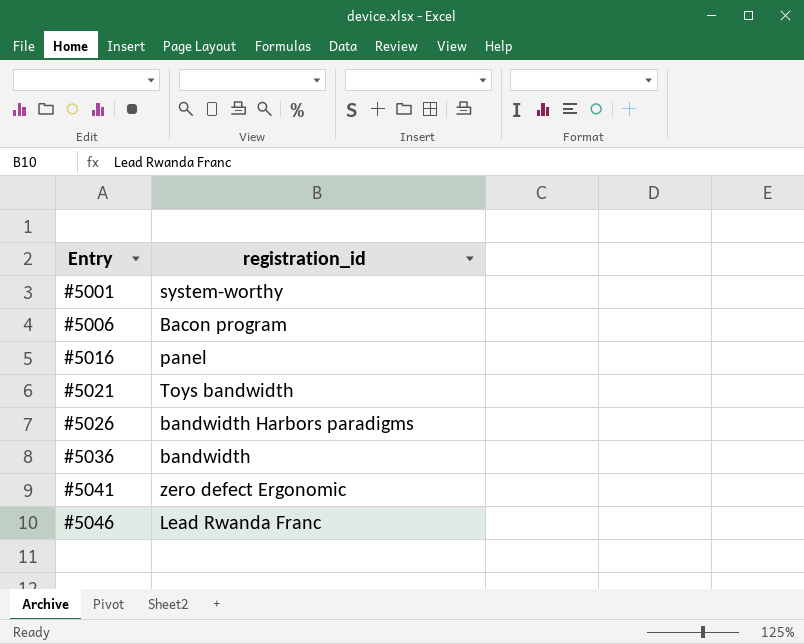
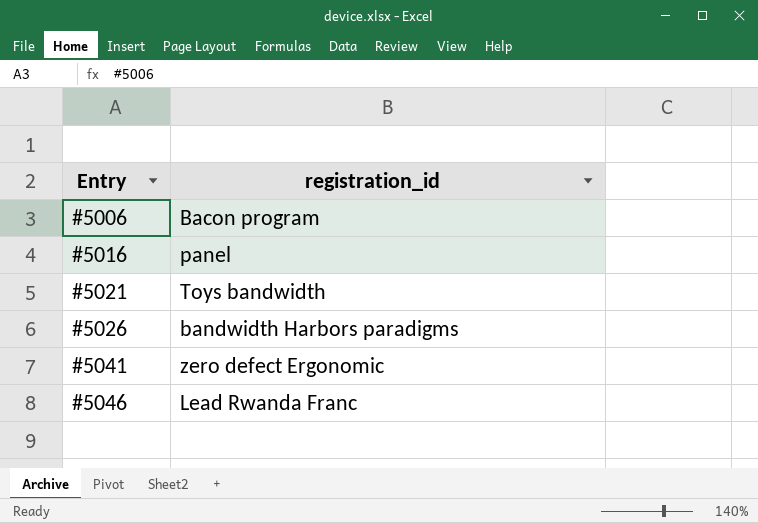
row #5001: system-worthy -> none
row #5036: bandwidth -> none

